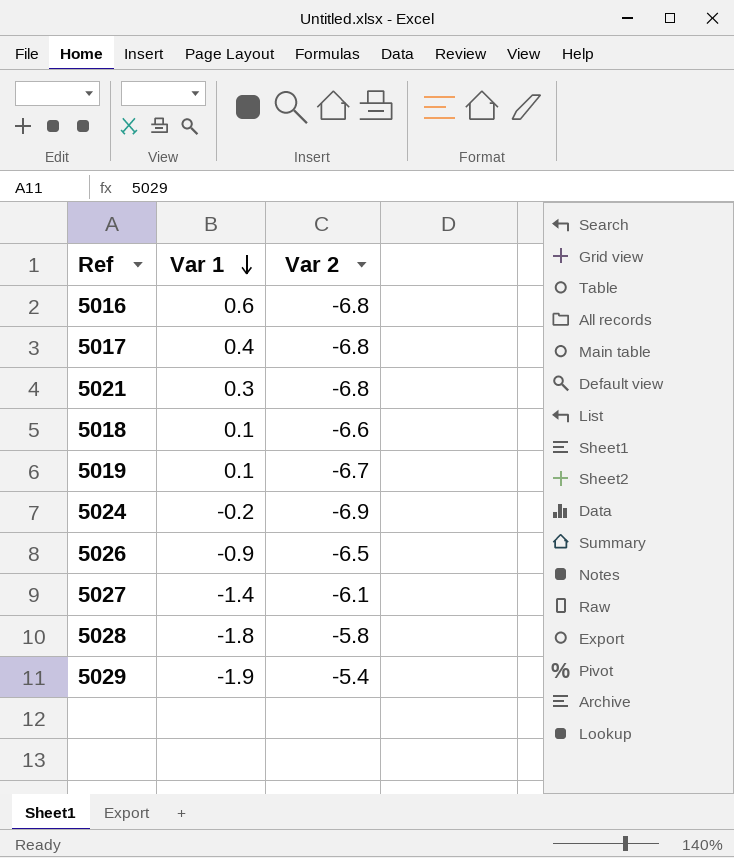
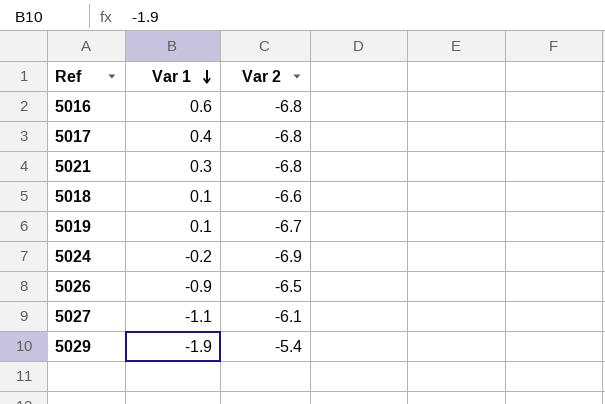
row 5028: -1.8 | -5.8 -> none
5027 | Var 1: -1.4 -> -1.1

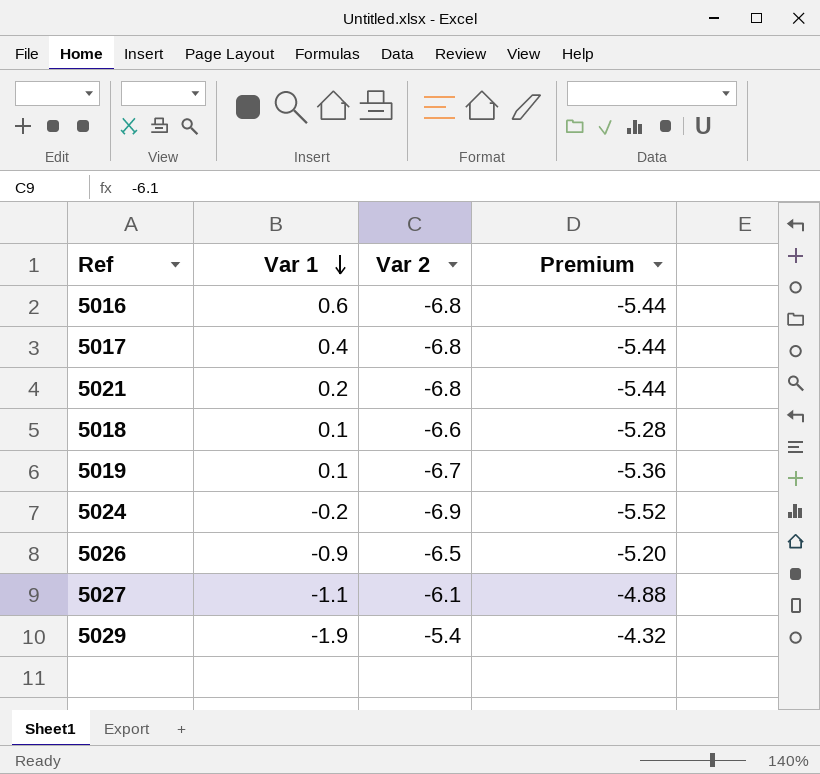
column Premium | formula: none -> [Var 2] * 0.8
5021 | Var 1: 0.3 -> 0.2

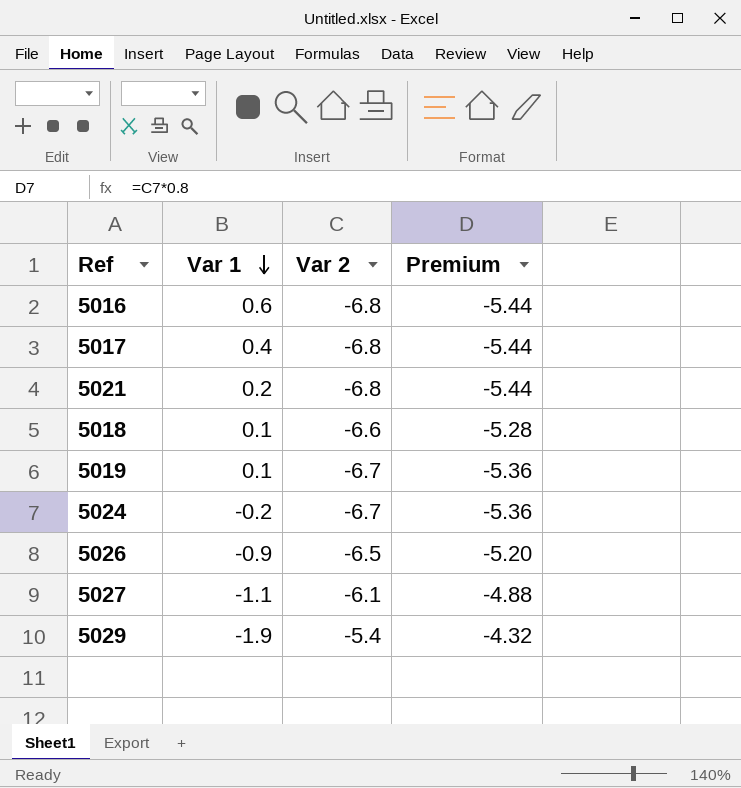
5024 | Var 2: -6.9 -> -6.7
5024 | Premium: -5.52 -> -5.36

